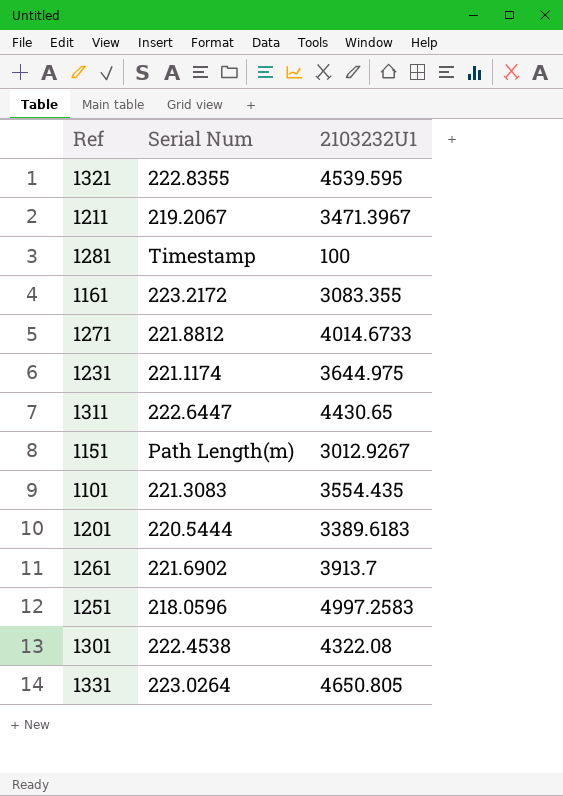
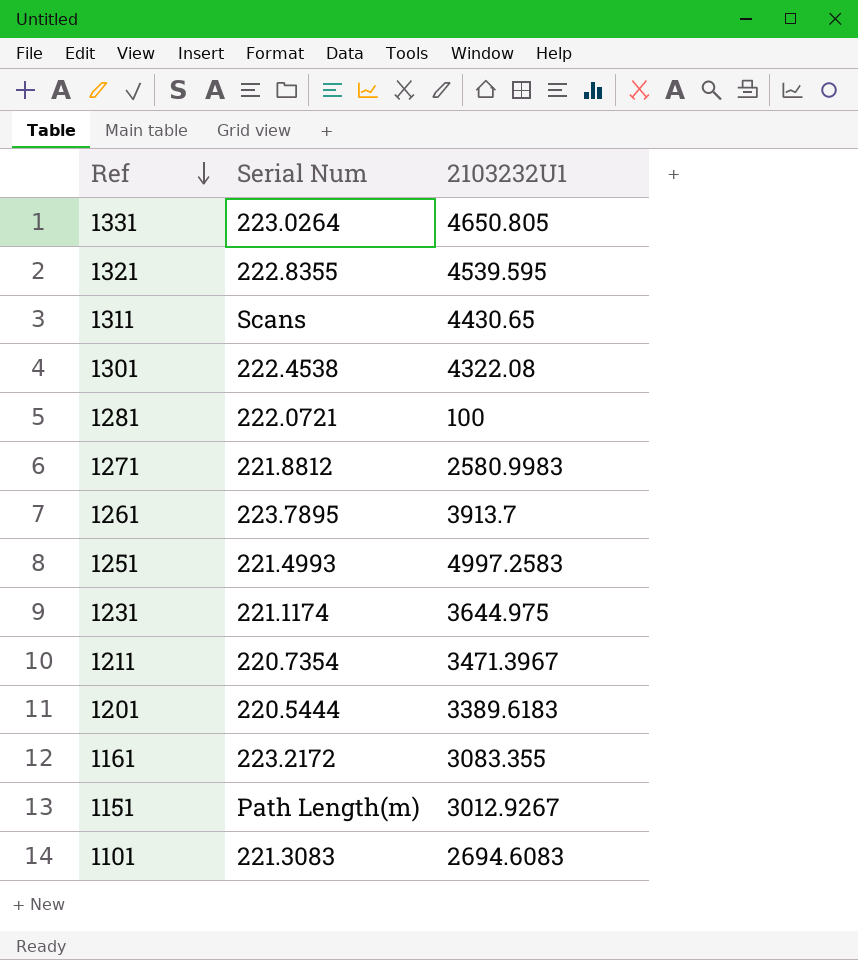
row order: none -> Ref descending
1311 | Serial Num: 222.6447 -> Scans
1281 | Serial Num: Timestamp -> 222.0721
1271 | 2103232U1: 4014.6733 -> 2580.9983
1261 | Serial Num: 221.6902 -> 223.7895
1251 | Serial Num: 218.0596 -> 221.4993
1211 | Serial Num: 219.2067 -> 220.7354
1101 | 2103232U1: 3554.435 -> 2694.6083

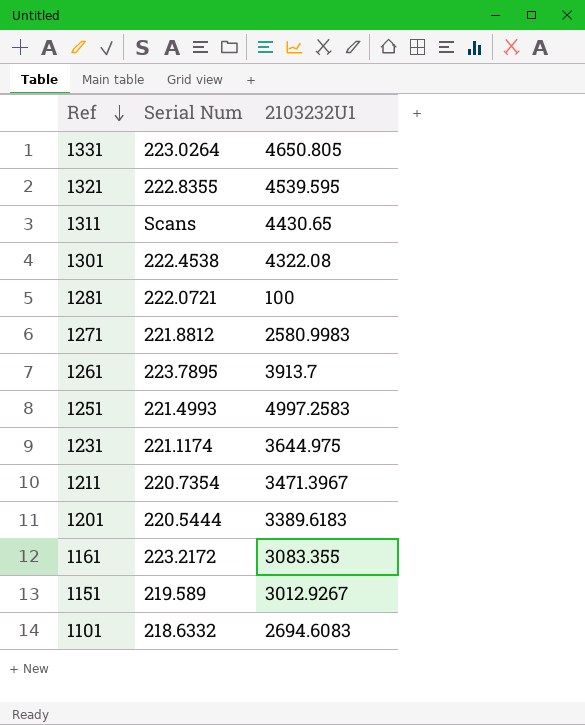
1151 | Serial Num: Path Length(m) -> 219.589
1101 | Serial Num: 221.3083 -> 218.6332

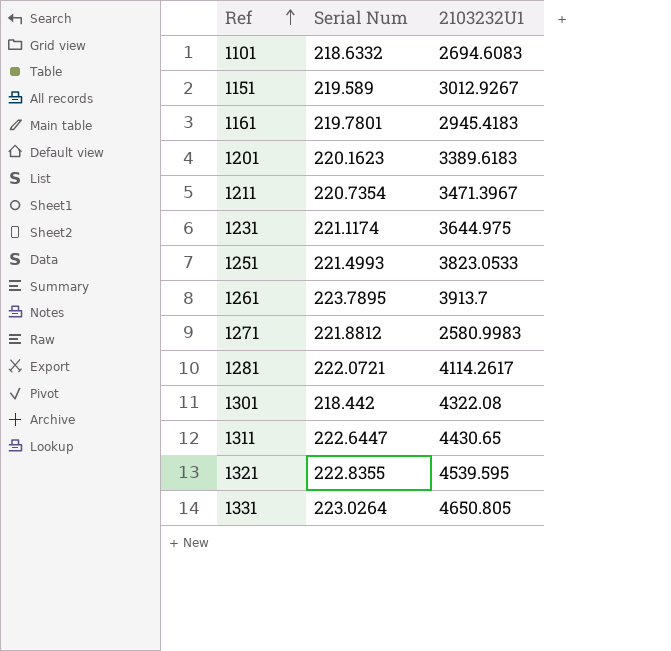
row order: Ref descending -> Ref ascending
1161 | Serial Num: 223.2172 -> 219.7801
1161 | 2103232U1: 3083.355 -> 2945.4183
1201 | Serial Num: 220.5444 -> 220.1623
1251 | 2103232U1: 4997.2583 -> 3823.0533
1281 | 2103232U1: 100 -> 4114.2617
1301 | Serial Num: 222.4538 -> 218.442
1311 | Serial Num: Scans -> 222.6447

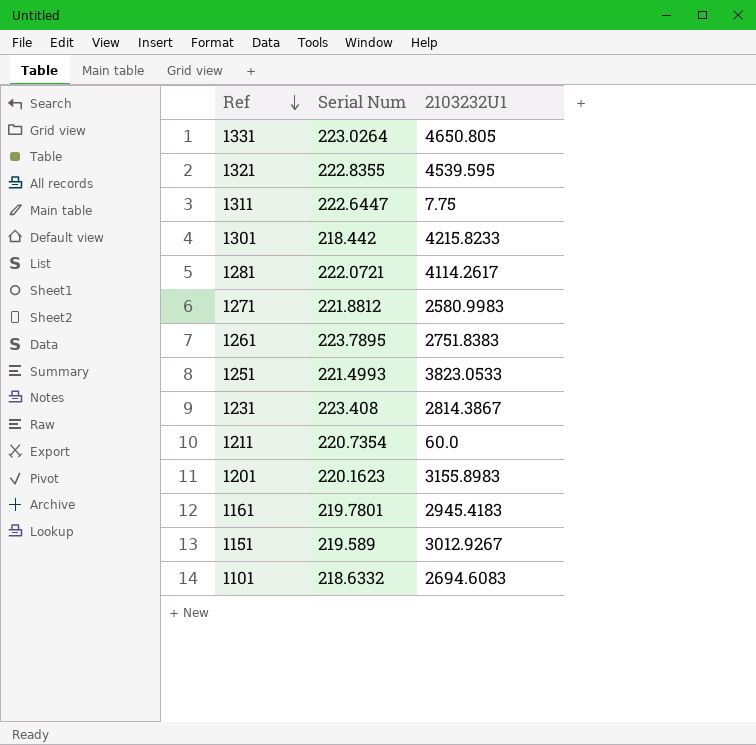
row order: Ref ascending -> Ref descending
1311 | 2103232U1: 4430.65 -> 7.75
1301 | 2103232U1: 4322.08 -> 4215.8233
1261 | 2103232U1: 3913.7 -> 2751.8383
1231 | Serial Num: 221.1174 -> 223.408
1231 | 2103232U1: 3644.975 -> 2814.3867
1211 | 2103232U1: 3471.3967 -> 60.0
1201 | 2103232U1: 3389.6183 -> 3155.8983

